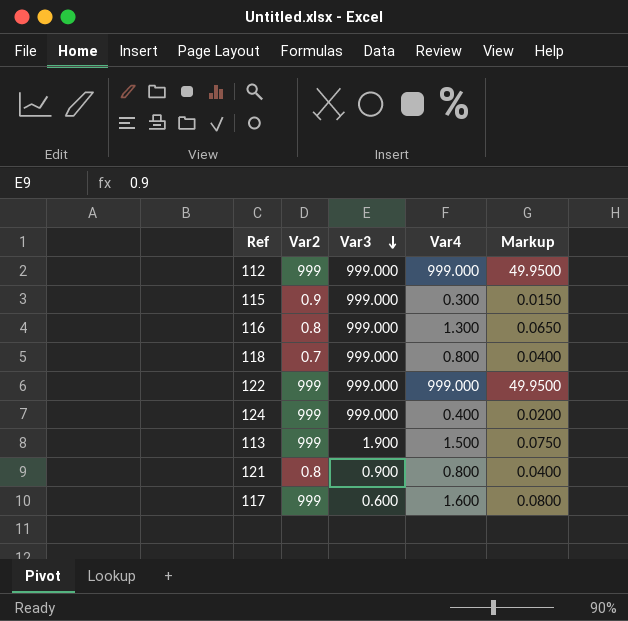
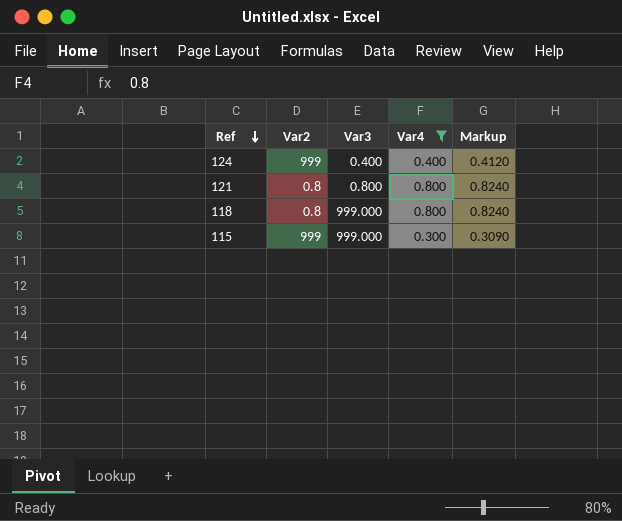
filter: none -> Var4 <= 0.800
row order: Var3 descending -> Ref descending
column Markup | formula: [Var4] * 0.05 -> [Var4] * 1.03
124 | Var3: 999.000 -> 0.400
121 | Var3: 0.900 -> 0.800
118 | Var2: 0.7 -> 0.8
115 | Var2: 0.9 -> 999

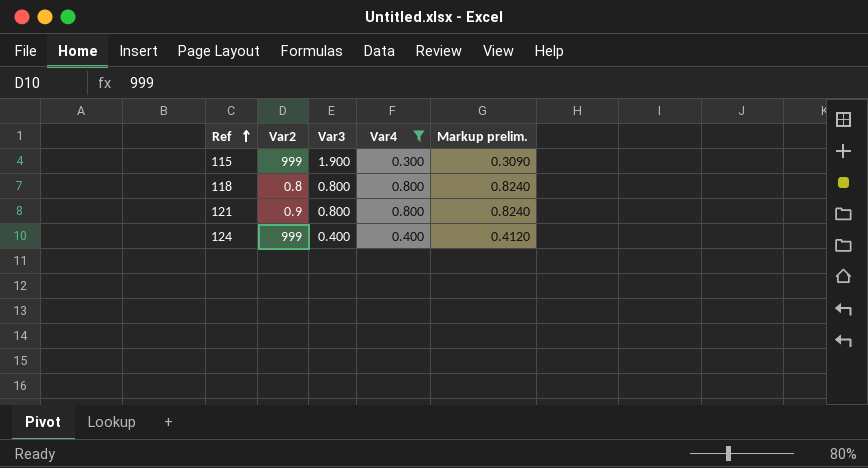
row order: Ref descending -> Ref ascending
column name: Markup -> Markup prelim.
115 | Var3: 999.000 -> 1.900
118 | Var3: 999.000 -> 0.800
121 | Var2: 0.8 -> 0.9

